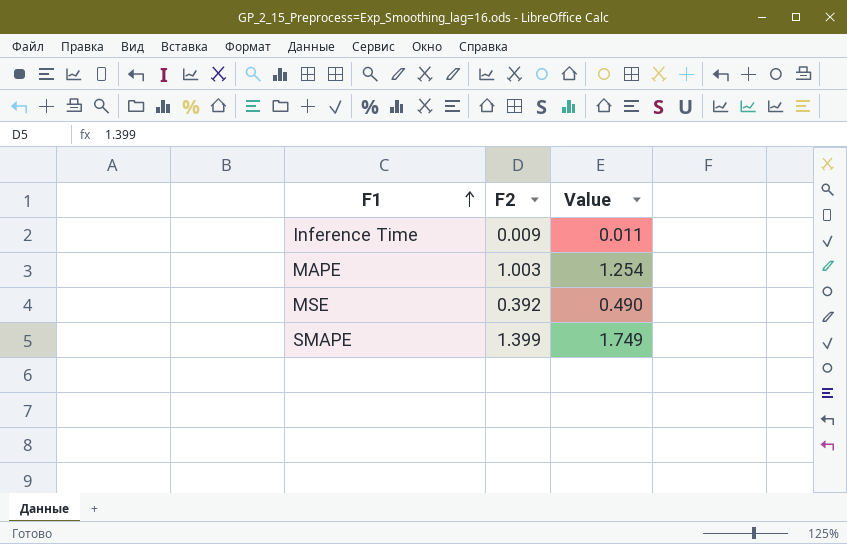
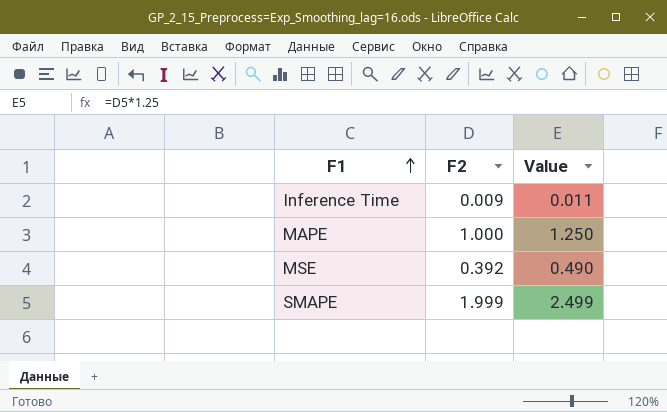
MAPE | F2: 1.003 -> 1.000
MAPE | Value: 1.254 -> 1.250
SMAPE | F2: 1.399 -> 1.999
SMAPE | Value: 1.749 -> 2.499

